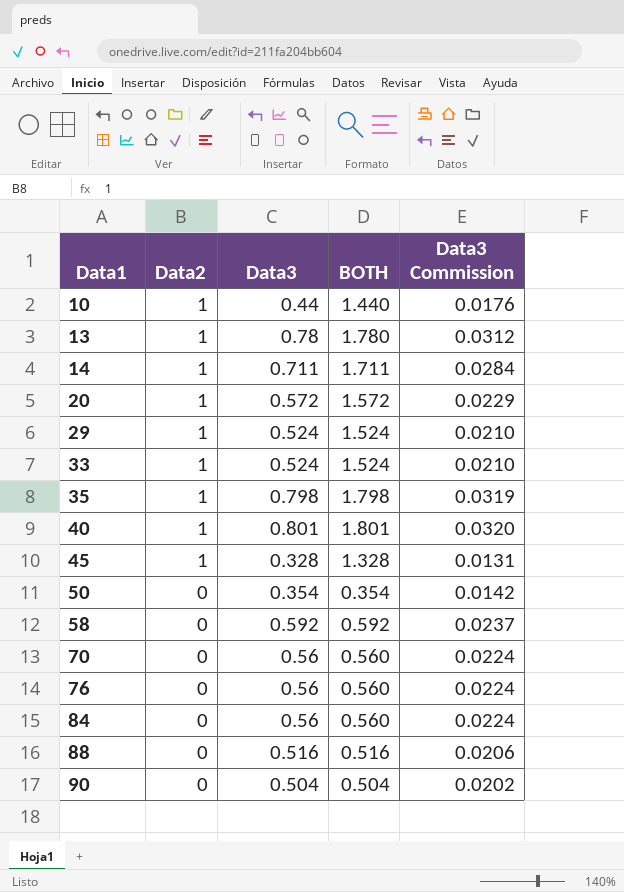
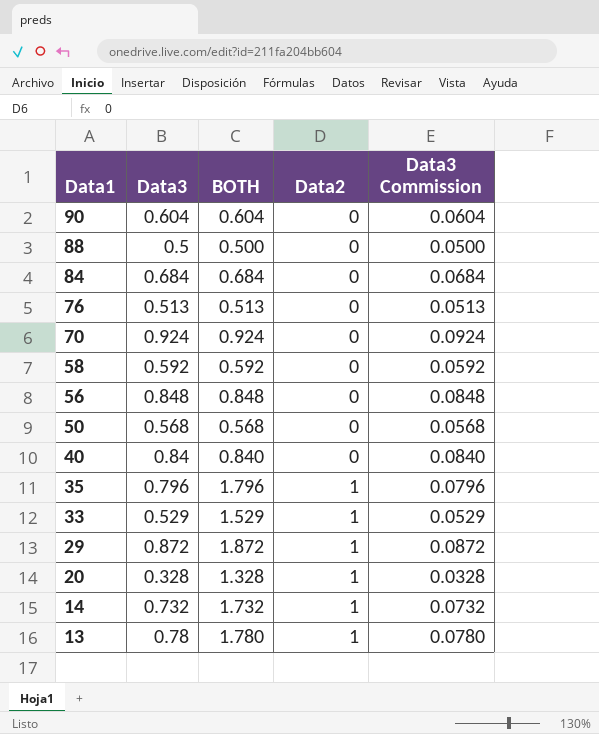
row order: Data1 ascending -> Data1 descending
column Data2 | position: 2 -> 4
column Data3 Commission | formula: [Data3] * 0.04 -> [Data3] * 0.1
row 10: 1 | 0.44 | 1.440 | 0.0176 -> none
row 45: 1 | 0.328 | 1.328 | 0.0131 -> none
90 | Data3: 0.504 -> 0.604
90 | BOTH: 0.504 -> 0.604
88 | Data3: 0.516 -> 0.5
88 | BOTH: 0.516 -> 0.500
84 | Data3: 0.56 -> 0.684
84 | BOTH: 0.560 -> 0.684
76 | Data3: 0.56 -> 0.513
76 | BOTH: 0.560 -> 0.513
70 | Data3: 0.56 -> 0.924
70 | BOTH: 0.560 -> 0.924
row 56: none -> 0.848 | 0.848 | 0 | 0.0848
50 | Data3: 0.354 -> 0.568
50 | BOTH: 0.354 -> 0.568
40 | Data3: 0.801 -> 0.84
40 | BOTH: 1.801 -> 0.840
40 | Data2: 1 -> 0
35 | Data3: 0.798 -> 0.796
35 | BOTH: 1.798 -> 1.796
33 | Data3: 0.524 -> 0.529
33 | BOTH: 1.524 -> 1.529
29 | Data3: 0.524 -> 0.872
29 | BOTH: 1.524 -> 1.872
20 | Data3: 0.572 -> 0.328
20 | BOTH: 1.572 -> 1.328
14 | Data3: 0.711 -> 0.732
14 | BOTH: 1.711 -> 1.732

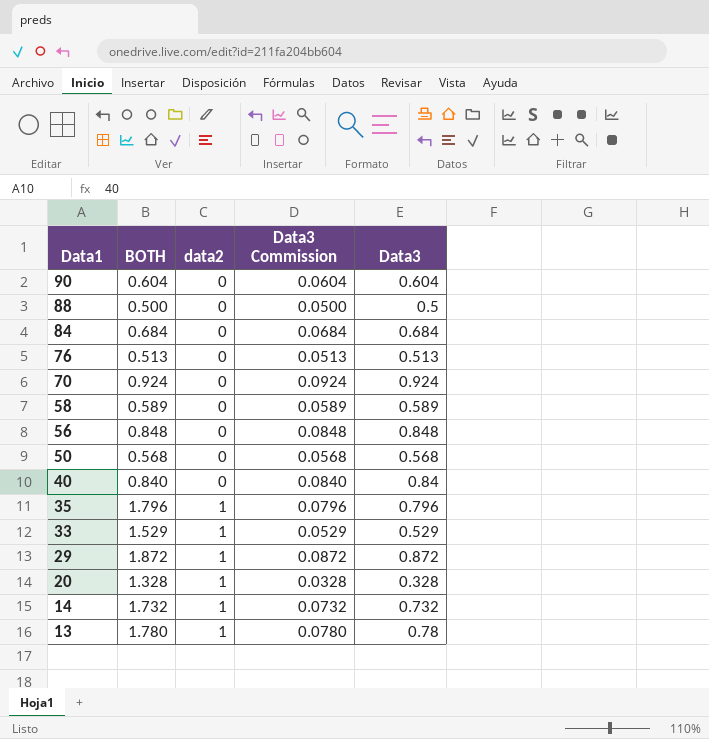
column name: Data2 -> data2
column Data3 | position: 2 -> 5
58 | BOTH: 0.592 -> 0.589
58 | Data3 Commission: 0.0592 -> 0.0589
58 | Data3: 0.592 -> 0.589

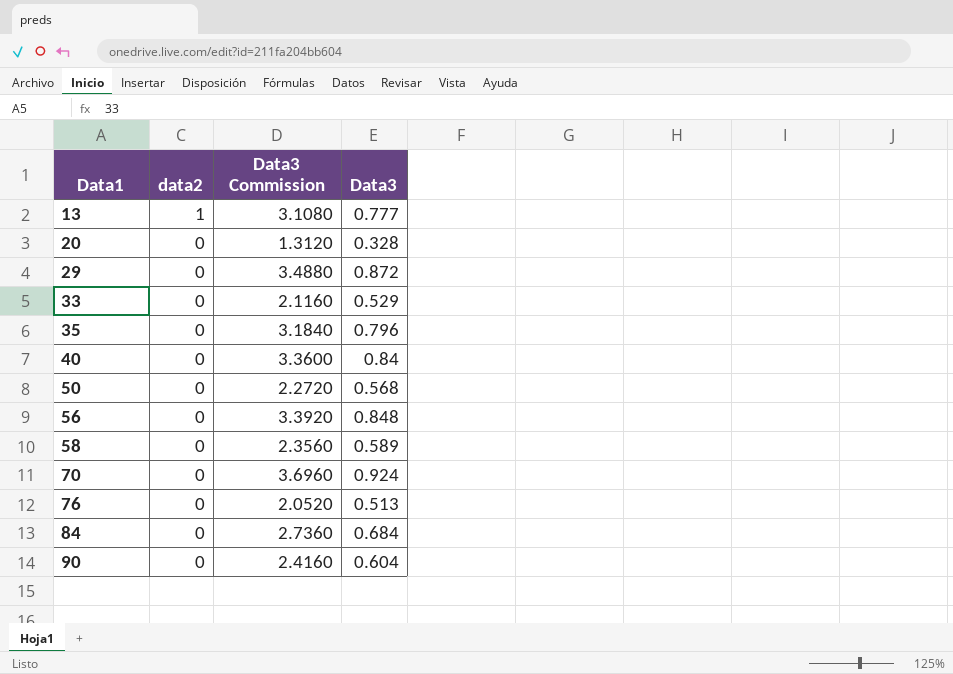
row order: Data1 descending -> Data1 ascending
column BOTH | formula: [data2] + [Data3] -> none
column Data3 Commission | formula: [Data3] * 0.1 -> [Data3] * 4
row 88: 0.500 | 0 | 0.0500 | 0.5 -> none
row 14: 1.732 | 1 | 0.0732 | 0.732 -> none
13 | Data3: 0.78 -> 0.777
20 | data2: 1 -> 0
29 | data2: 1 -> 0
33 | data2: 1 -> 0
35 | data2: 1 -> 0

